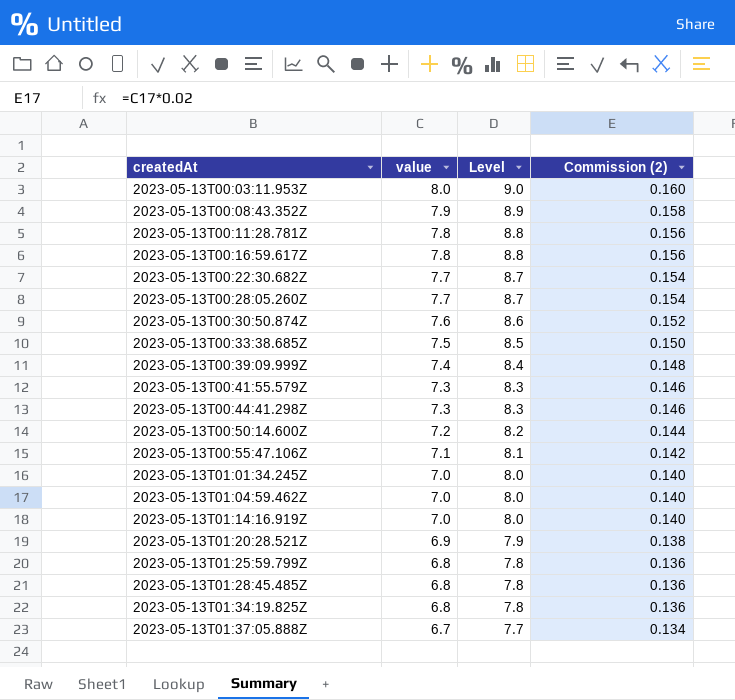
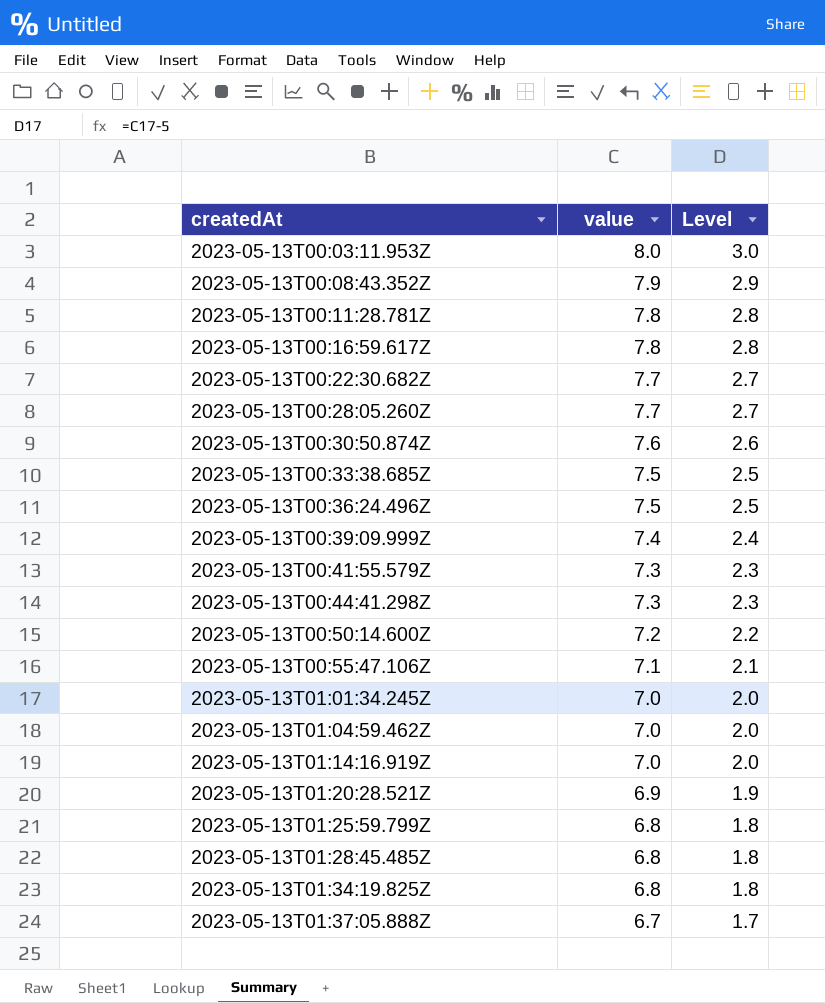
column Commission (2) | formula: [value] * 0.02 -> none
column Level | formula: [value] + 1 -> [value] - 5
row 2023-05-13T00:36:24.496Z: none -> 7.5 | 2.5

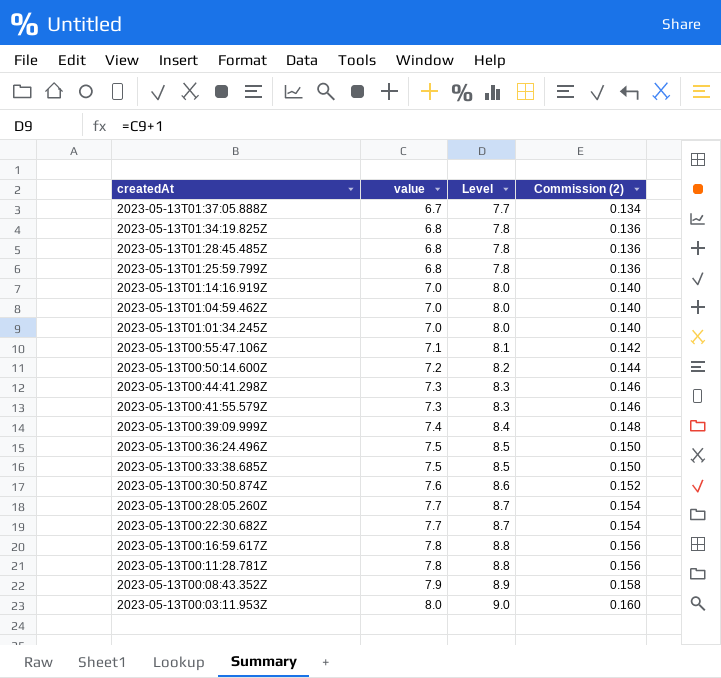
row order: createdAt ascending -> createdAt descending
column Level | formula: [value] - 5 -> [value] + 1
column Commission (2) | formula: none -> [value] * 0.02
row 2023-05-13T01:20:28.521Z: 6.9 | 1.9 -> none

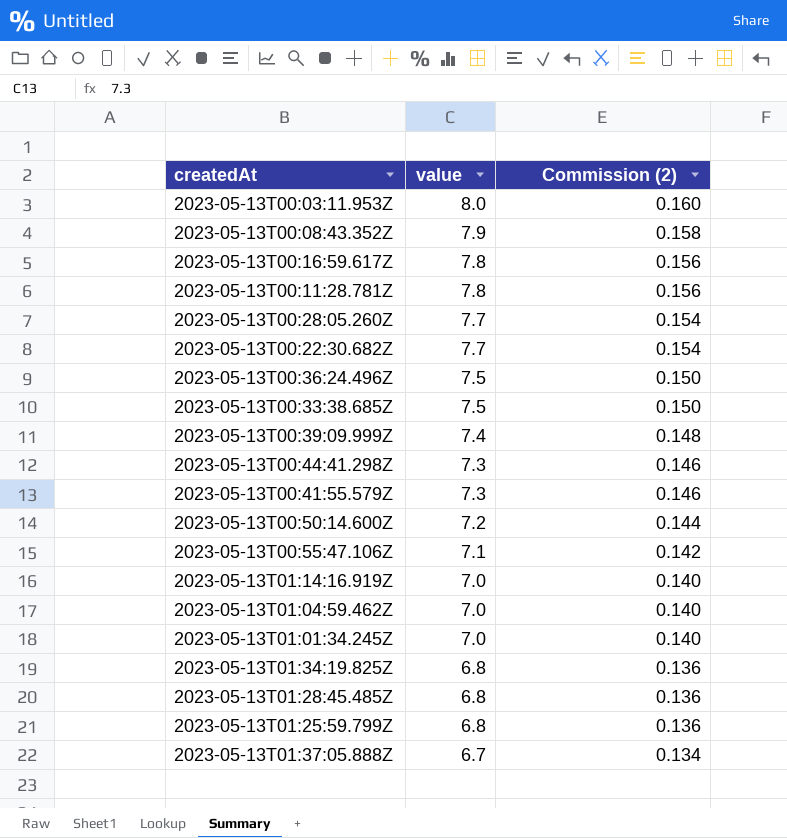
row order: createdAt descending -> value descending
column Level | formula: [value] + 1 -> none
row 2023-05-13T00:30:50.874Z: 7.6 | 8.6 | 0.152 -> none

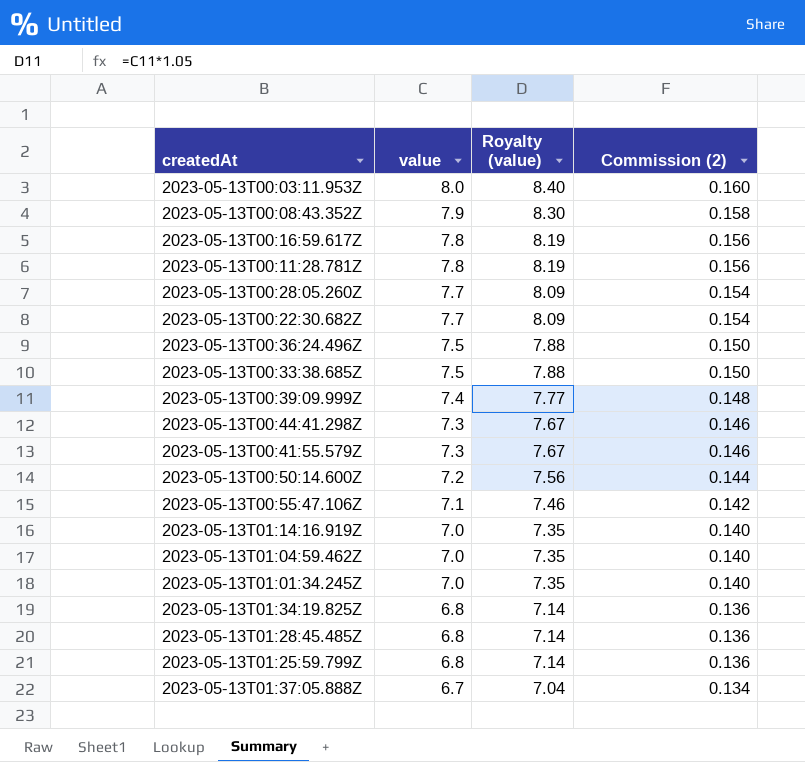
column Royalty (value) | formula: none -> [value] * 1.05

